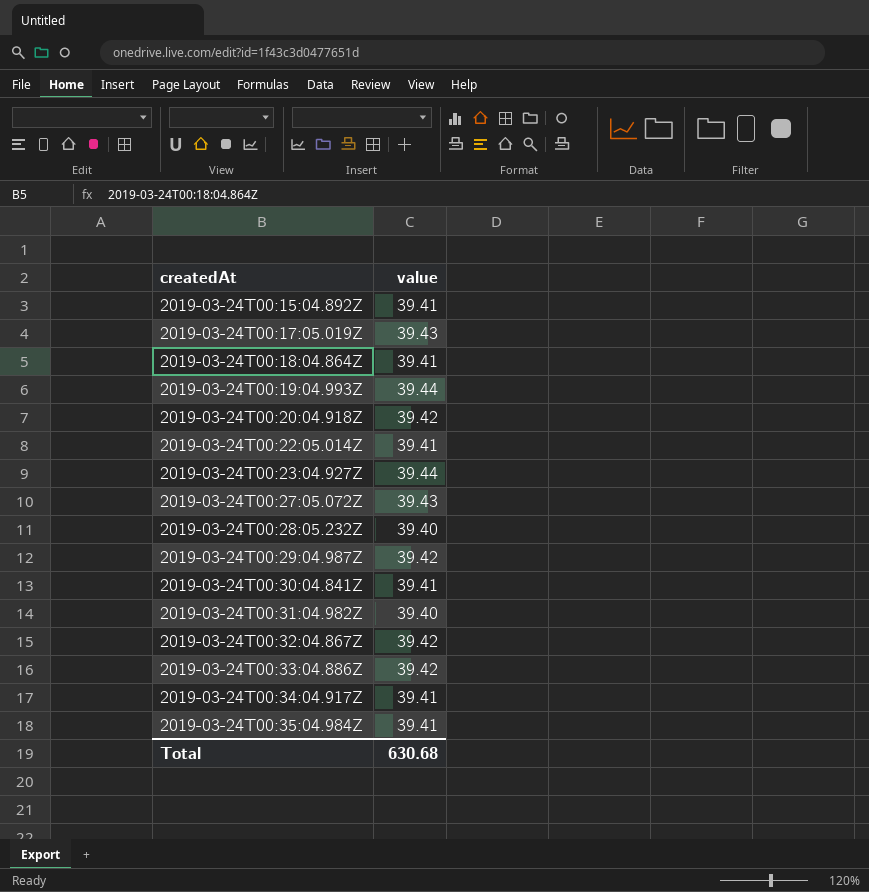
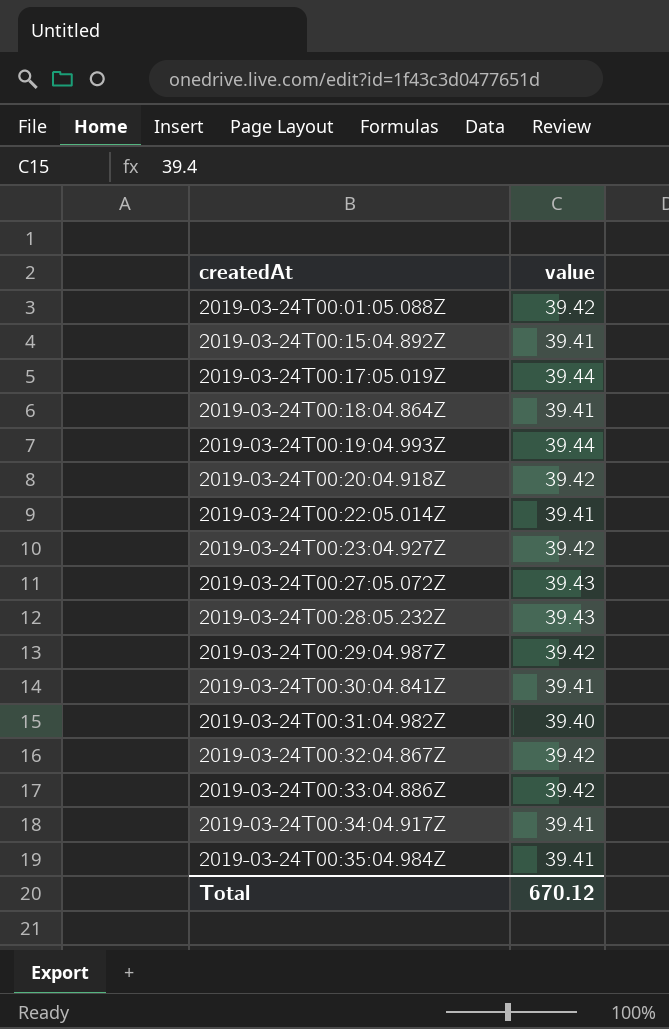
row 2019-03-24T00:01:05.088Z: none -> 39.42
2019-03-24T00:17:05.019Z | value: 39.43 -> 39.44
2019-03-24T00:23:04.927Z | value: 39.44 -> 39.42
2019-03-24T00:28:05.232Z | value: 39.40 -> 39.43
Total | value: 630.68 -> 670.12

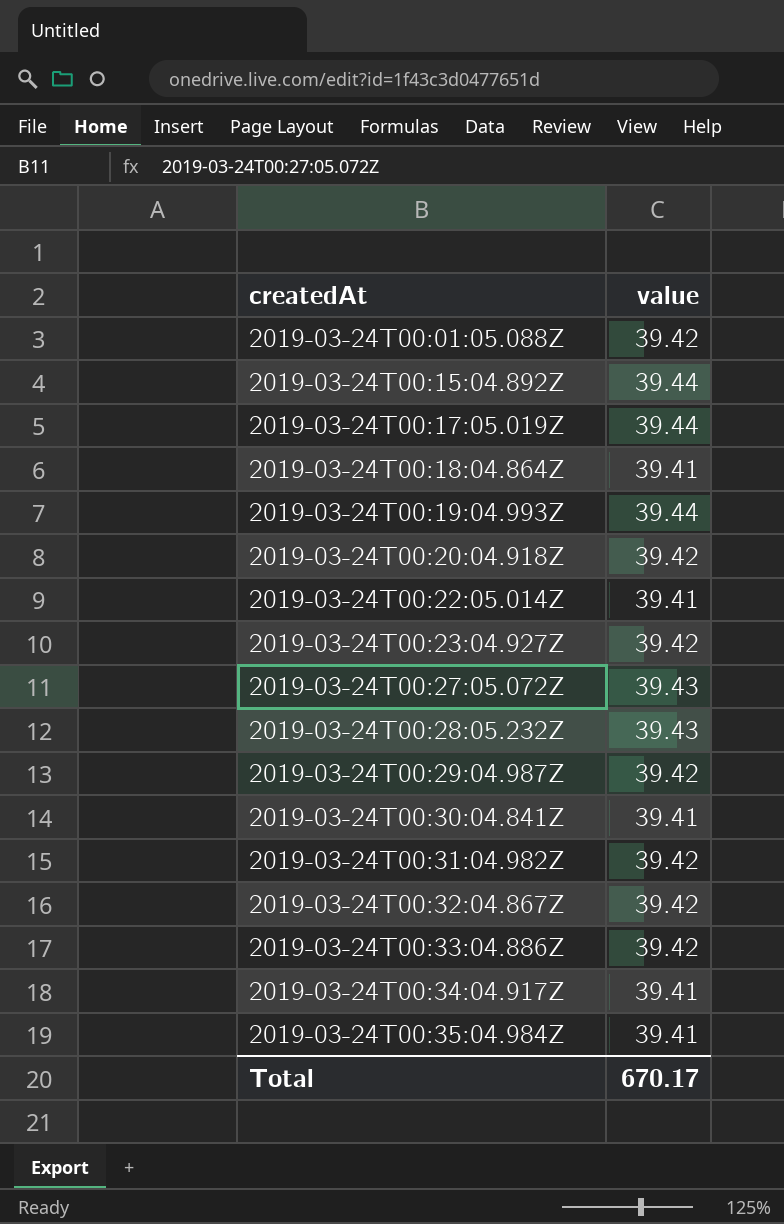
2019-03-24T00:15:04.892Z | value: 39.41 -> 39.44
2019-03-24T00:31:04.982Z | value: 39.40 -> 39.42
Total | value: 670.12 -> 670.17

